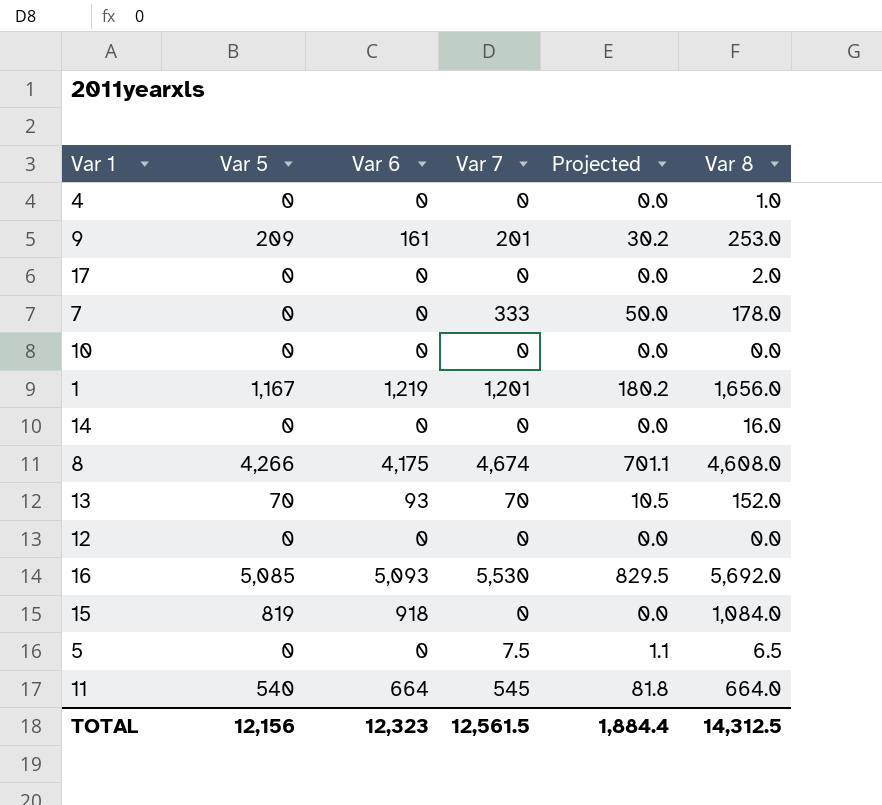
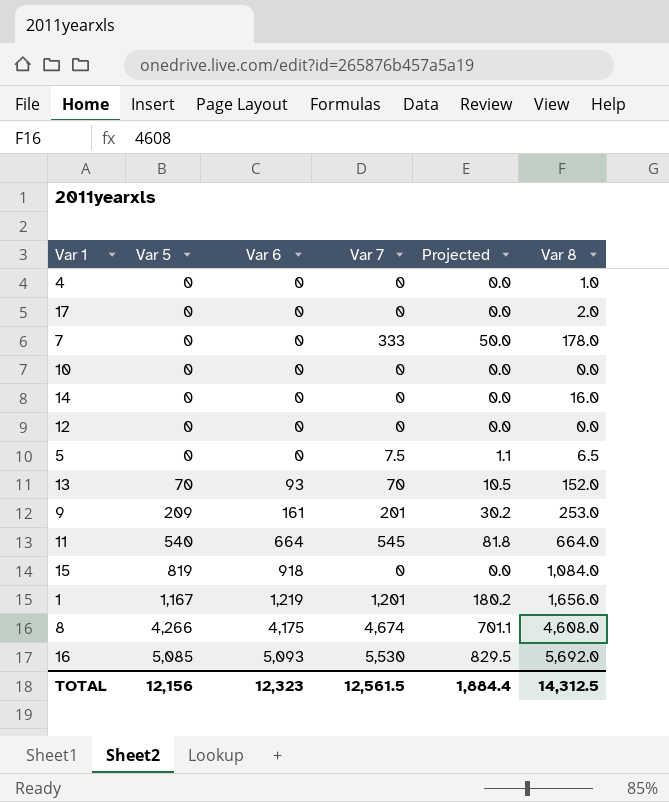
row order: none -> Var 5 ascending

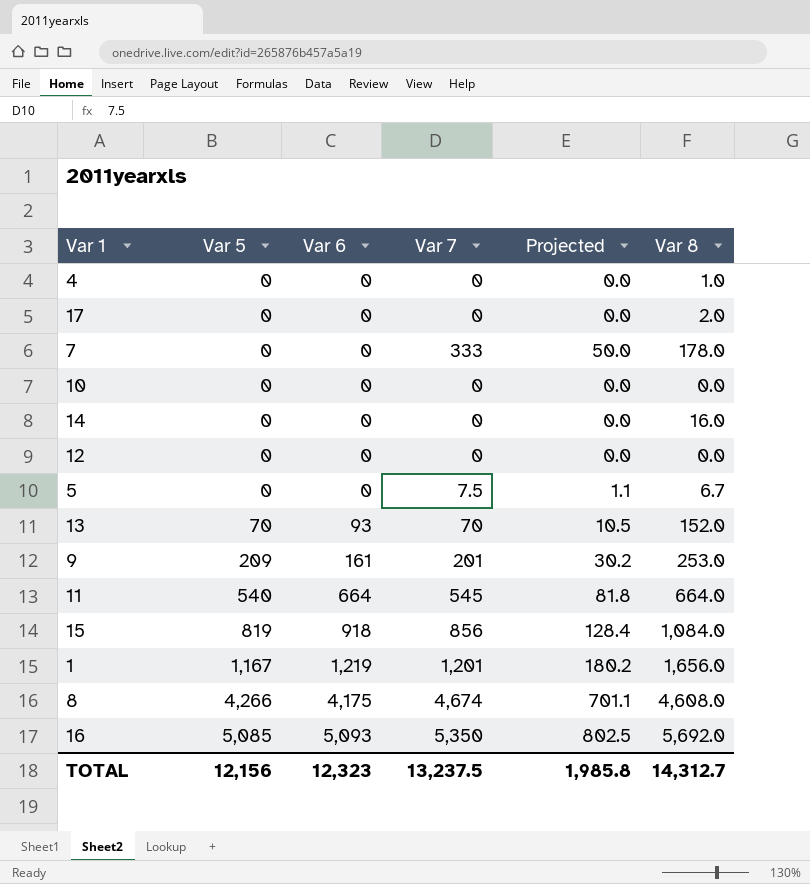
5 | Var 8: 6.5 -> 6.7
15 | Var 7: 0 -> 856
15 | Projected: 0.0 -> 128.4
16 | Var 7: 5,530 -> 5,350
16 | Projected: 829.5 -> 802.5
TOTAL | Var 7: 12,561.5 -> 13,237.5
TOTAL | Projected: 1,884.4 -> 1,985.8
TOTAL | Var 8: 14,312.5 -> 14,312.7

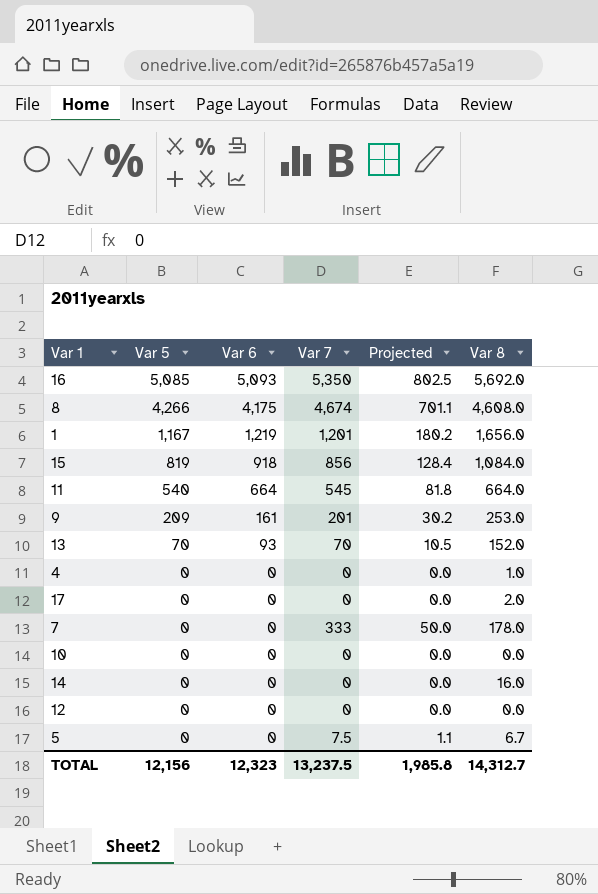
row order: Var 5 ascending -> Var 5 descending

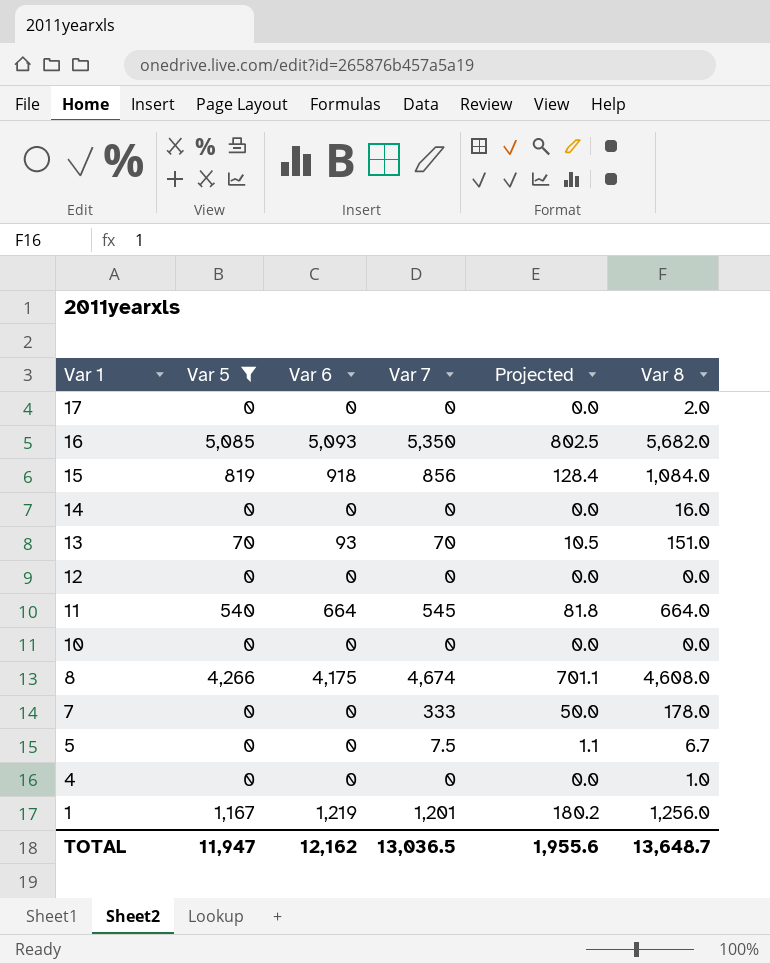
filter: none -> Var 5 != 209
row order: Var 5 descending -> Var 1 descending
16 | Var 8: 5,692.0 -> 5,682.0
13 | Var 8: 152.0 -> 151.0
1 | Var 8: 1,656.0 -> 1,256.0
TOTAL | Var 5: 12,156 -> 11,947
TOTAL | Var 6: 12,323 -> 12,162
TOTAL | Var 7: 13,237.5 -> 13,036.5
TOTAL | Projected: 1,985.8 -> 1,955.6
TOTAL | Var 8: 14,312.7 -> 13,648.7

